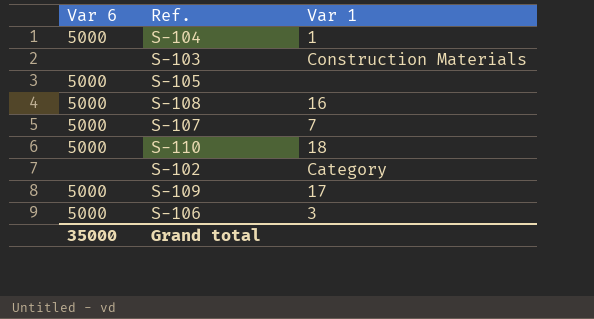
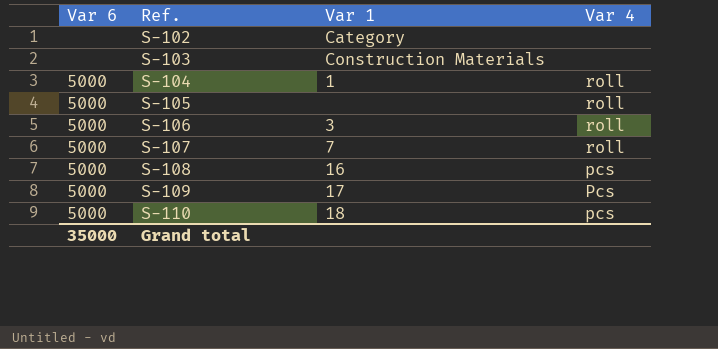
row order: none -> Ref. ascending
column Var 4 | position: none -> 4

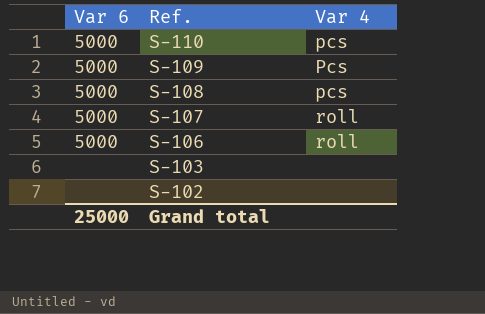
row order: Ref. ascending -> Ref. descending
column Var 1 | position: 3 -> none
row S-104: 5000 | 1 | roll -> none
row S-105: 5000 | none | roll -> none
Grand total | Var 6: 35000 -> 25000

